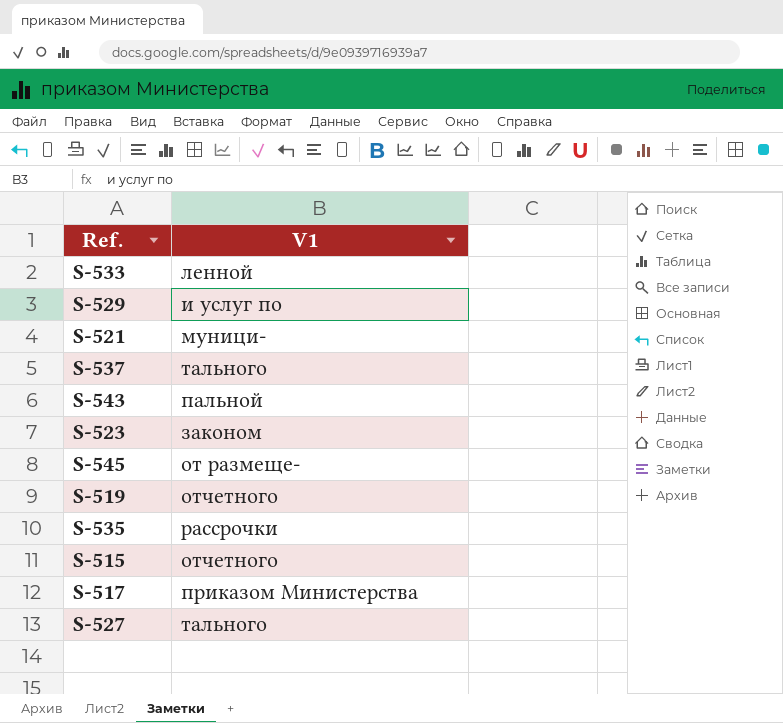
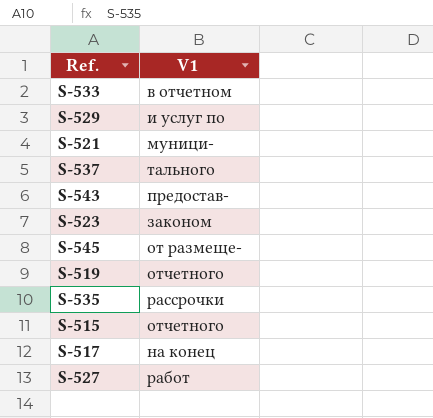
S-533 | V1: ленной -> в отчетном
S-543 | V1: пальной -> предостав-
S-517 | V1: приказом Министерства -> на конец
S-527 | V1: тального -> работ

